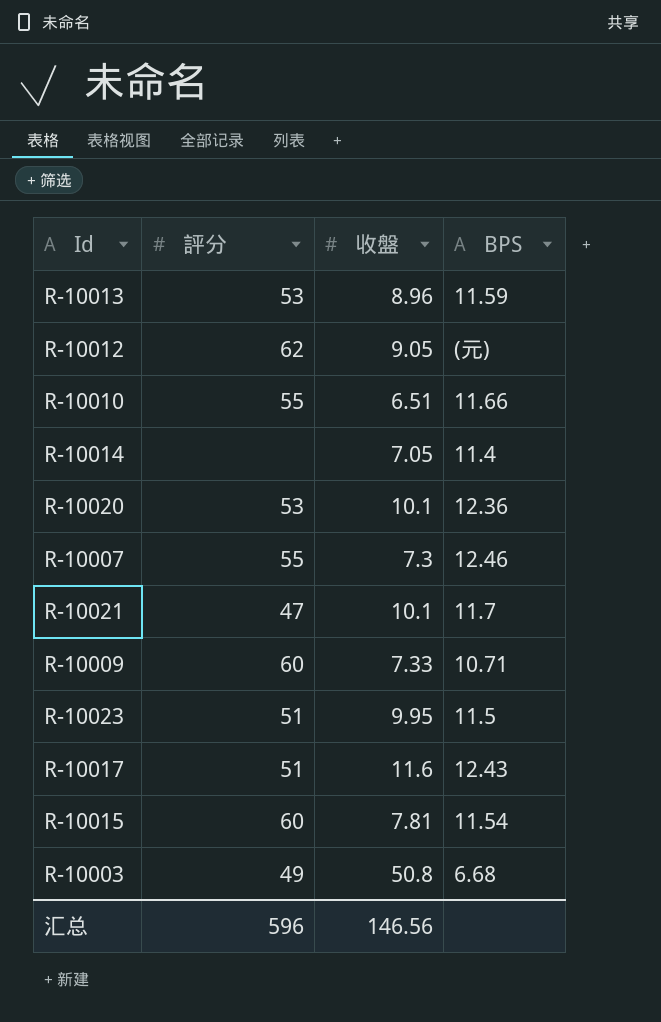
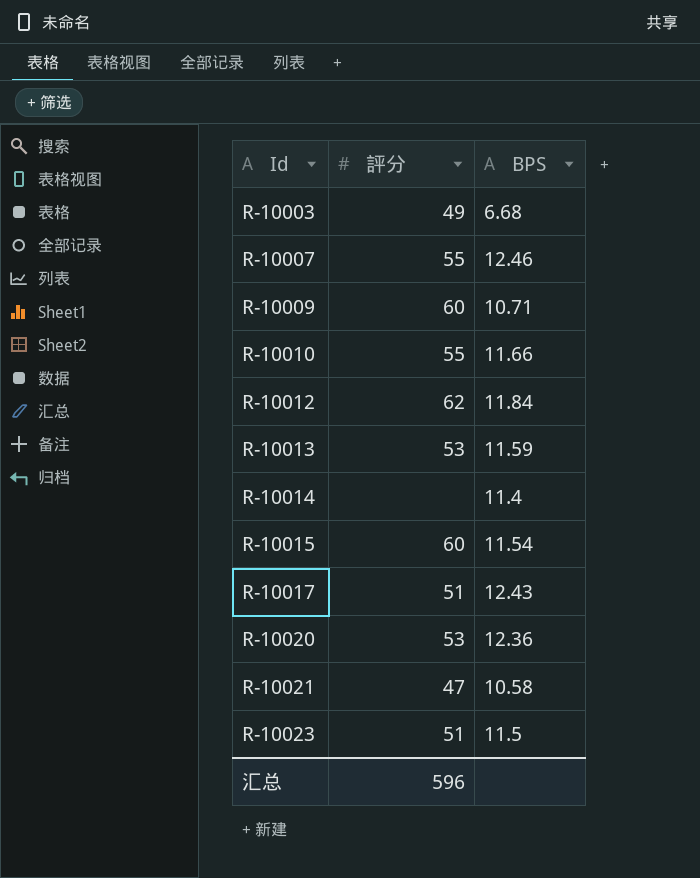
row order: none -> Id ascending
column 收盤 | position: 3 -> none
R-10012 | BPS: (元) -> 11.84
R-10021 | BPS: 11.7 -> 10.58

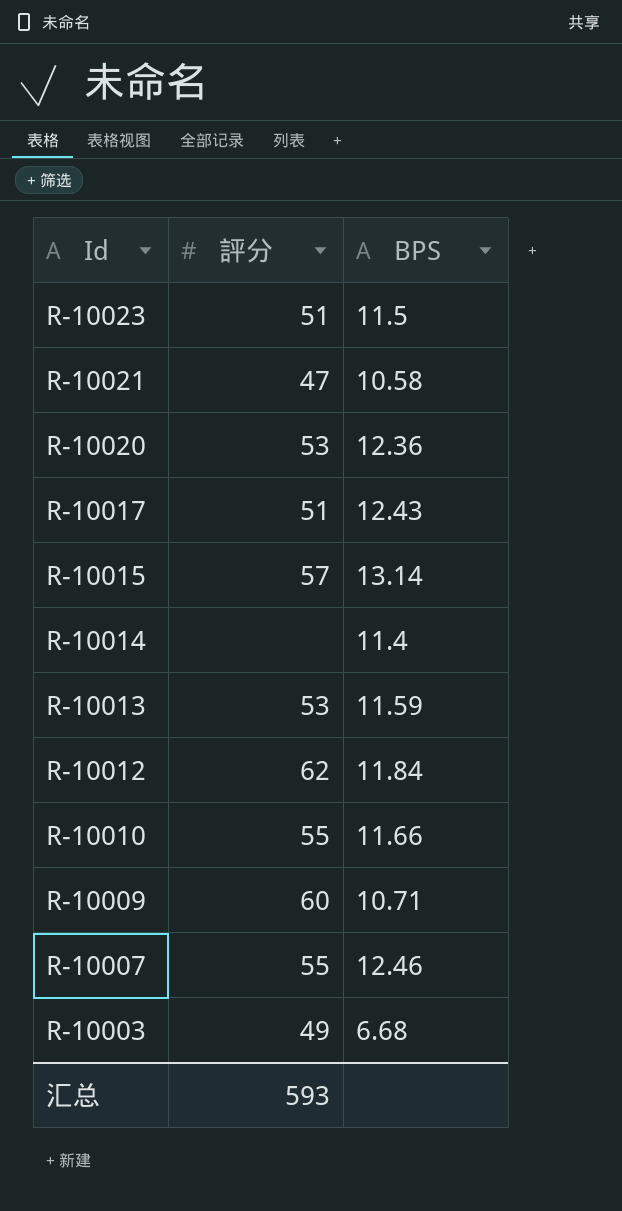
row order: Id ascending -> Id descending
R-10015 | 評分: 60 -> 57
R-10015 | BPS: 11.54 -> 13.14
汇总 | 評分: 596 -> 593

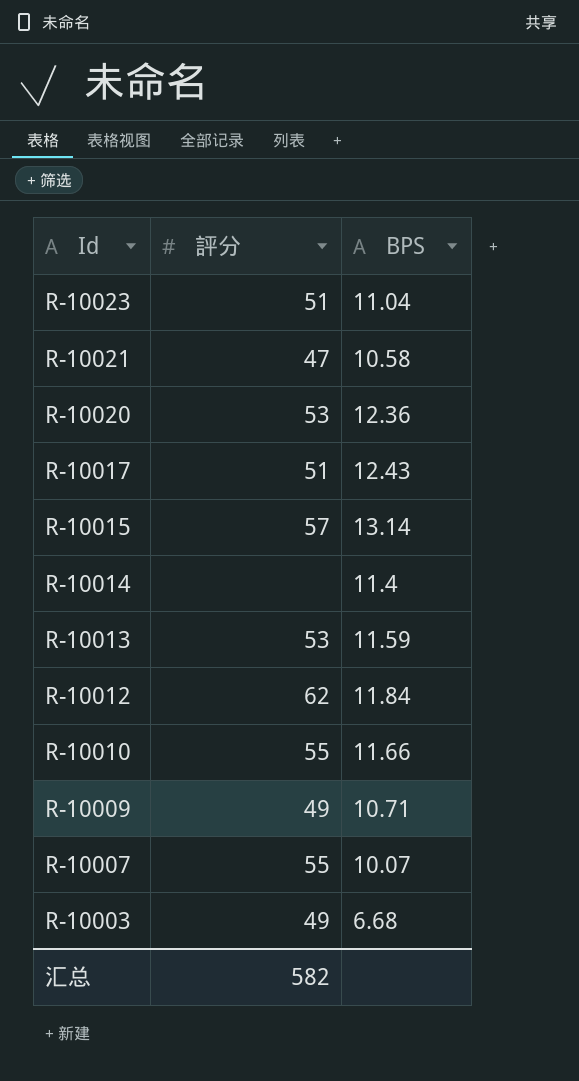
R-10023 | BPS: 11.5 -> 11.04
R-10009 | 評分: 60 -> 49
R-10007 | BPS: 12.46 -> 10.07
汇总 | 評分: 593 -> 582

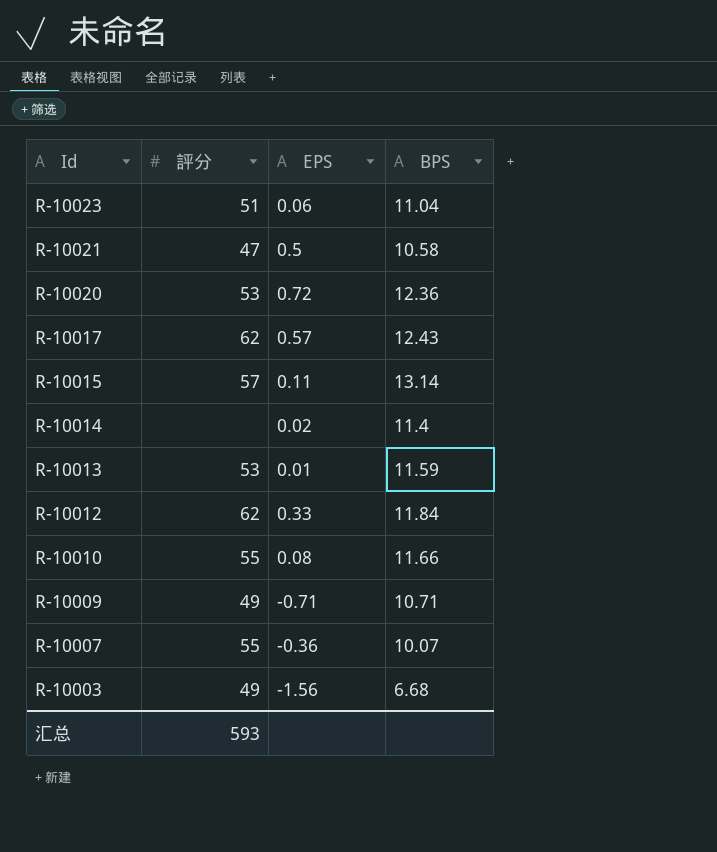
column EPS | position: none -> 3
R-10017 | 評分: 51 -> 62
汇总 | 評分: 582 -> 593

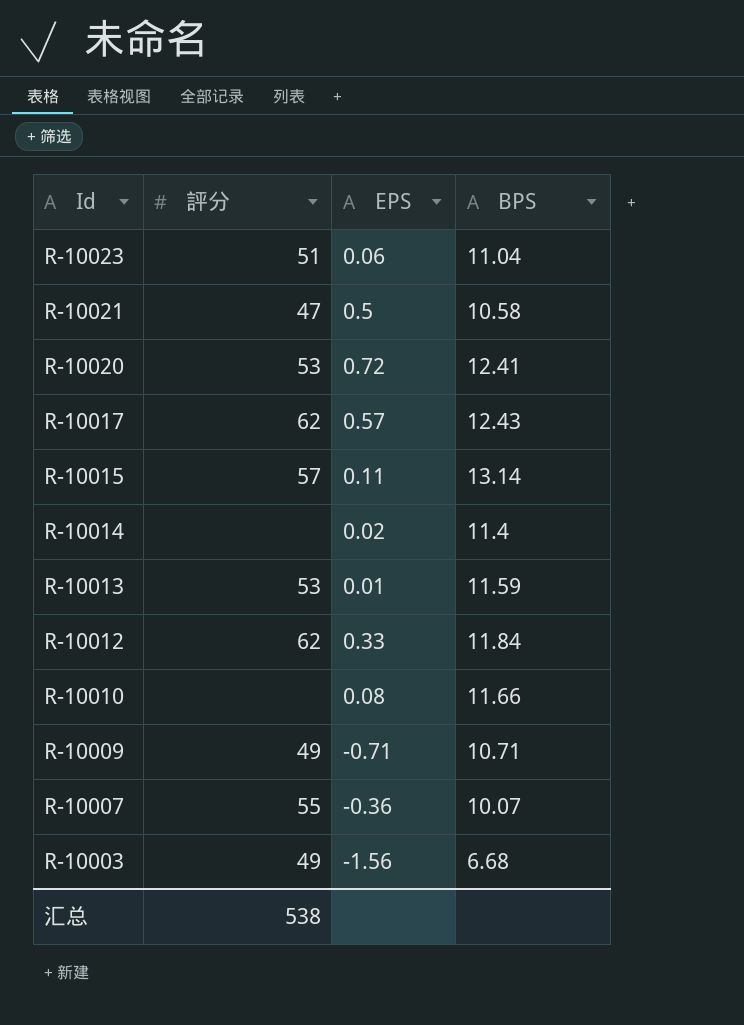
R-10020 | BPS: 12.36 -> 12.41
R-10010 | 評分: 55 -> none
汇总 | 評分: 593 -> 538

